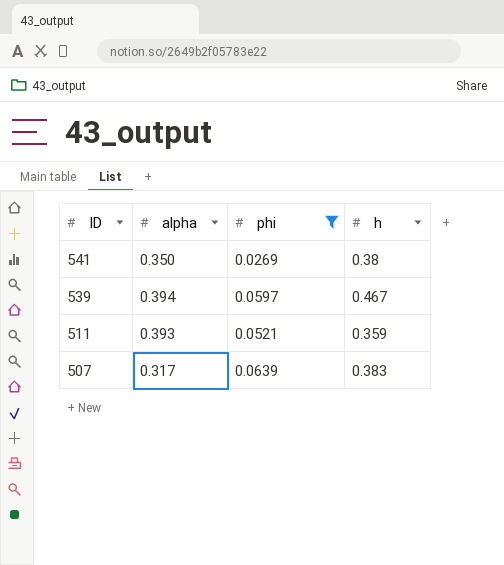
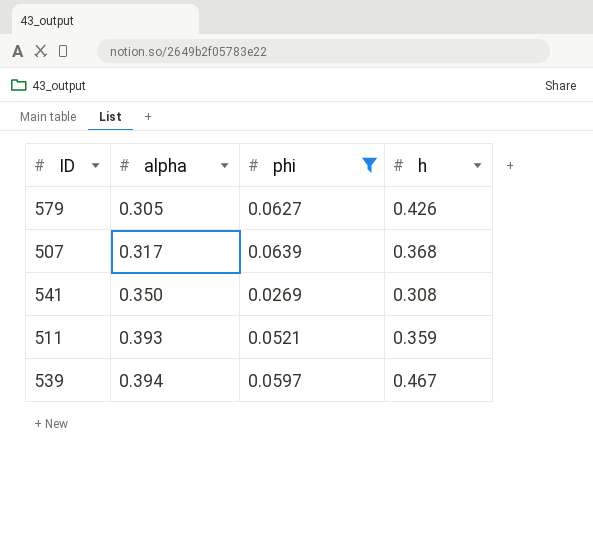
row order: ID descending -> alpha ascending
row 579: none -> 0.305 | 0.0627 | 0.426
507 | h: 0.383 -> 0.368
541 | h: 0.38 -> 0.308

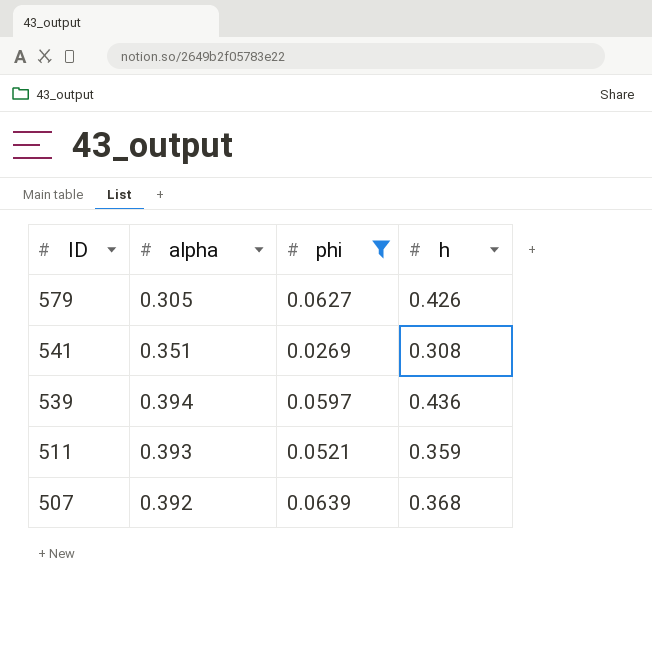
row order: alpha ascending -> ID descending
541 | alpha: 0.350 -> 0.351
539 | h: 0.467 -> 0.436
507 | alpha: 0.317 -> 0.392

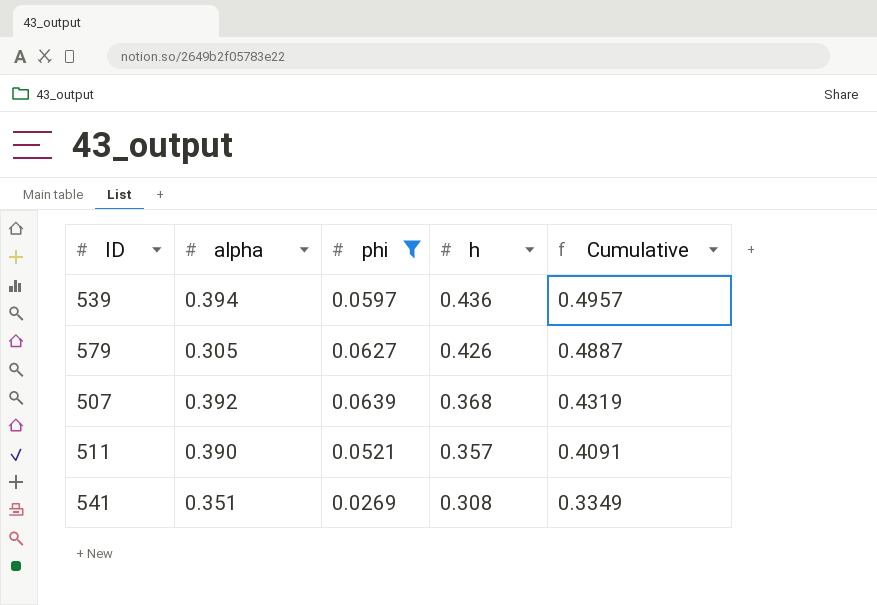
row order: ID descending -> h descending
column Cumulative | formula: none -> [phi] + [h]
511 | alpha: 0.393 -> 0.390
511 | h: 0.359 -> 0.357

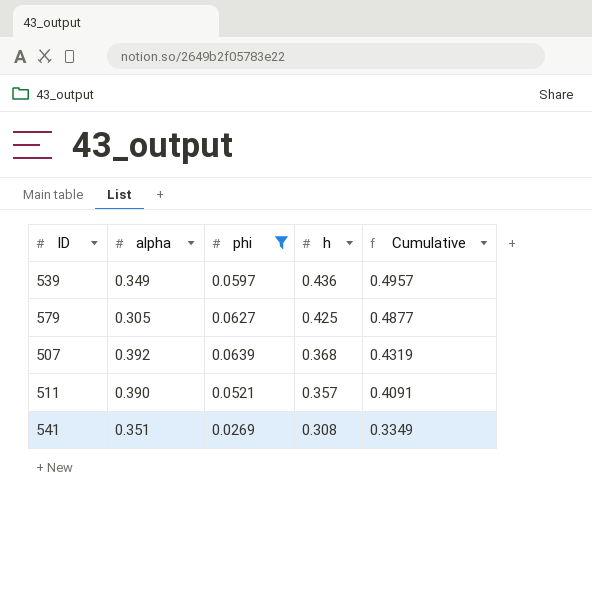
539 | alpha: 0.394 -> 0.349
579 | h: 0.426 -> 0.425
579 | Cumulative: 0.4887 -> 0.4877

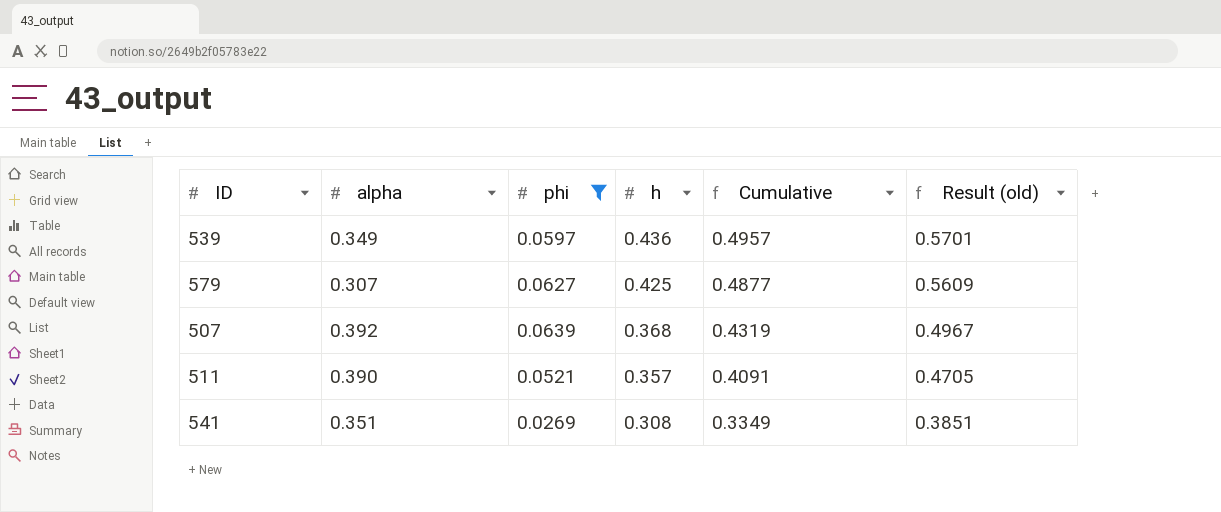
column Result (old) | formula: none -> [Cumulative] * 1.15
579 | alpha: 0.305 -> 0.307

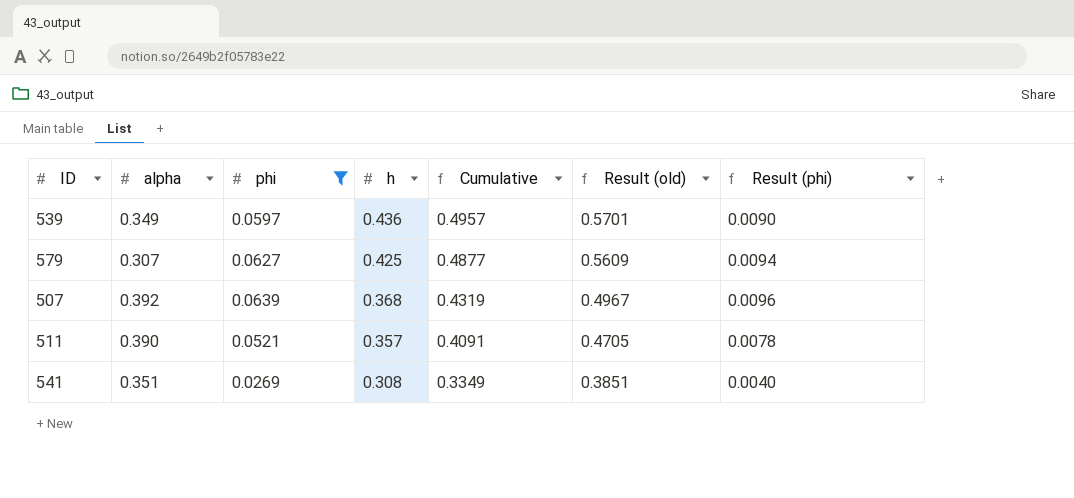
column Result (phi) | formula: none -> [phi] * 0.15

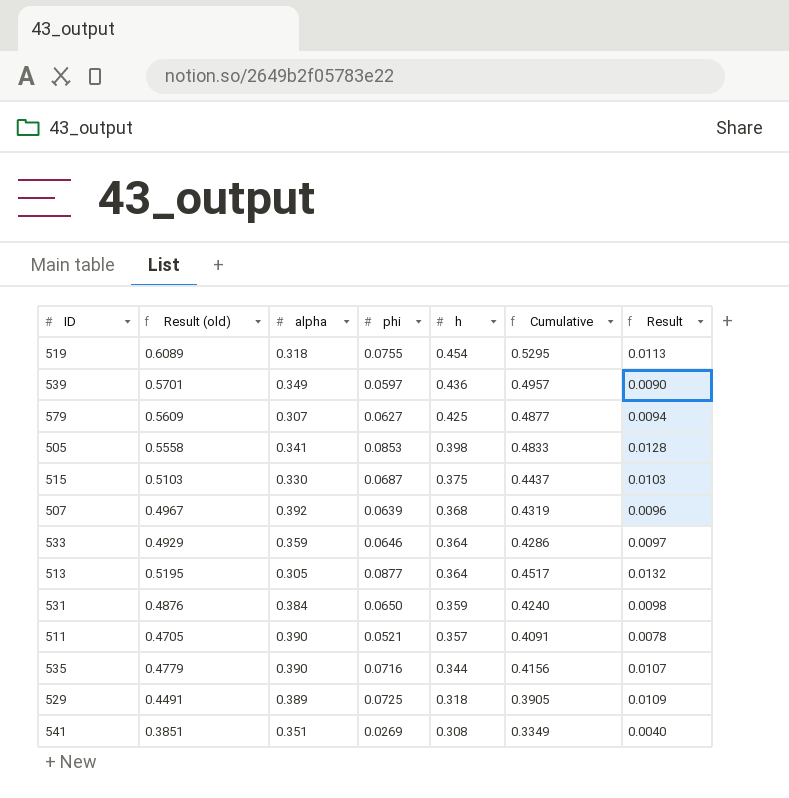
filter: phi <= 0.0639 -> none
column Result (old) | position: 6 -> 2
column name: Result (phi) -> Result

